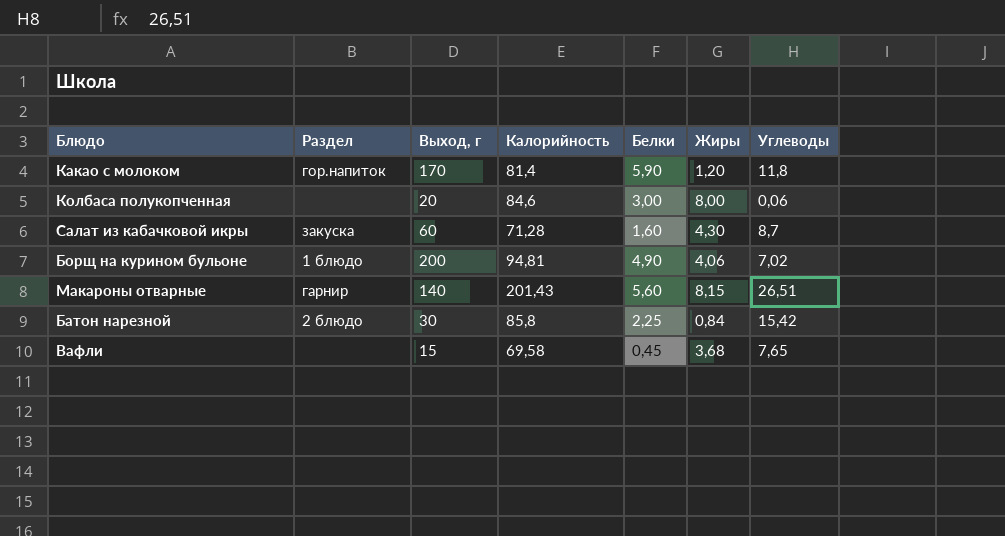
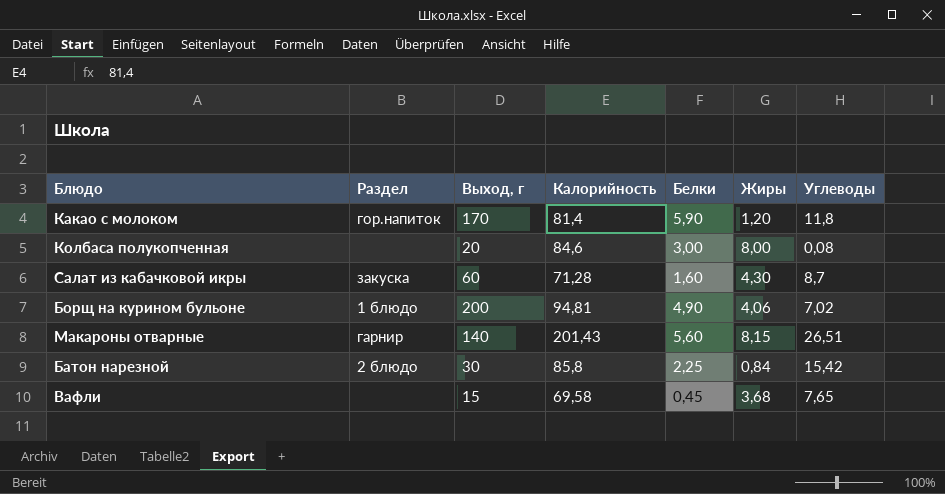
Колбаса полукопченная | Углеводы: 0,06 -> 0,08

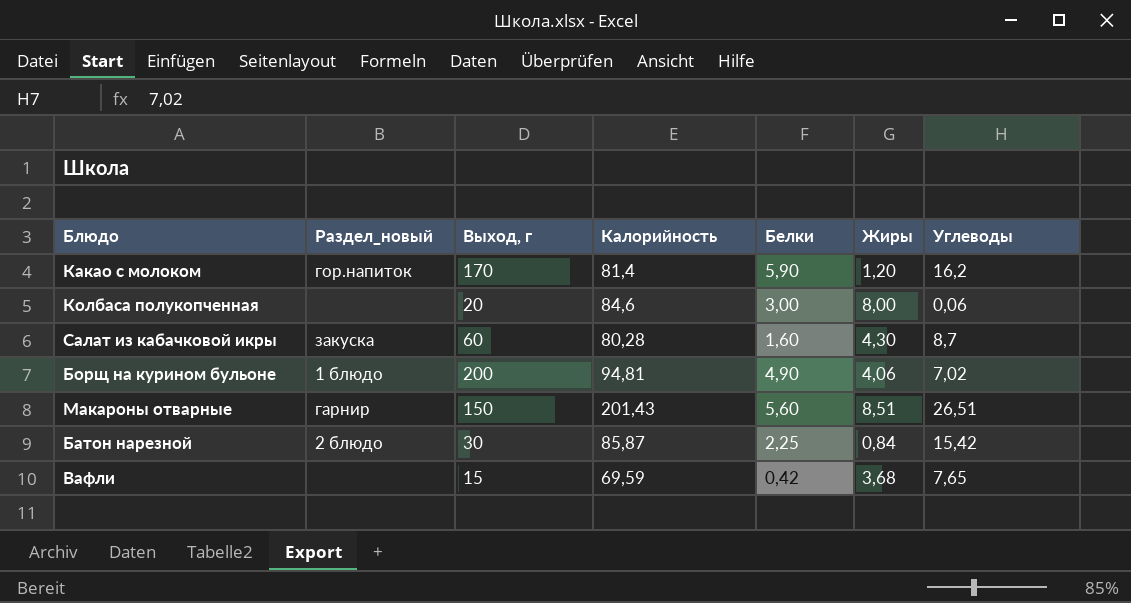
column name: Раздел -> Раздел_новый
Какао с молоком | Углеводы: 11,8 -> 16,2
Колбаса полукопченная | Углеводы: 0,08 -> 0,06
Салат из кабачковой икры | Калорийность: 71,28 -> 80,28
Макароны отварные | Выход, г: 140 -> 150
Макароны отварные | Жиры: 8,15 -> 8,51
Батон нарезной | Калорийность: 85,8 -> 85,87
Вафли | Калорийность: 69,58 -> 69,59
Вафли | Белки: 0,45 -> 0,42

